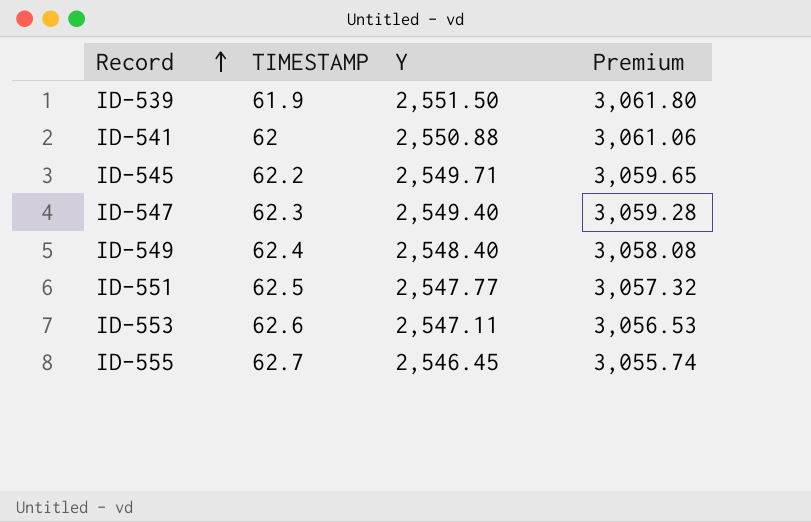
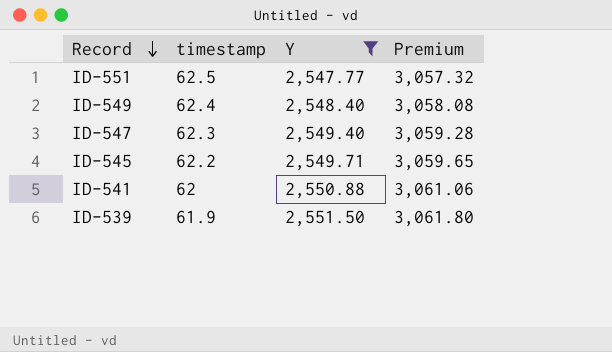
filter: none -> Y >= 2,547.77
row order: Record ascending -> Record descending
column name: TIMESTAMP -> timestamp

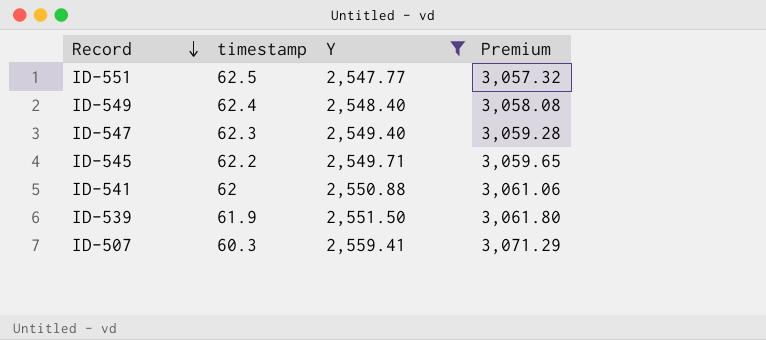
row ID-507: none -> 60.3 | 2,559.41 | 3,071.29

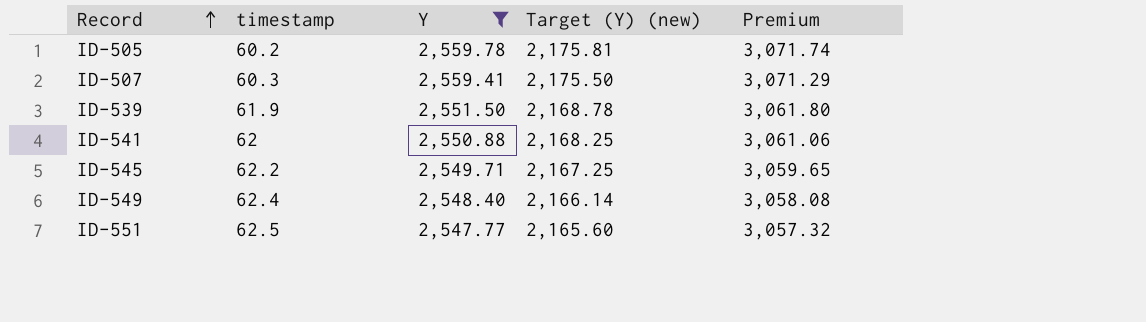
row order: Record descending -> Record ascending
column Target (Y) (new) | formula: none -> [Y] * 0.85
row ID-547: 62.3 | 2,549.40 | 3,059.28 -> none
row ID-505: none -> 60.2 | 2,559.78 | 2,175.81 | 3,071.74

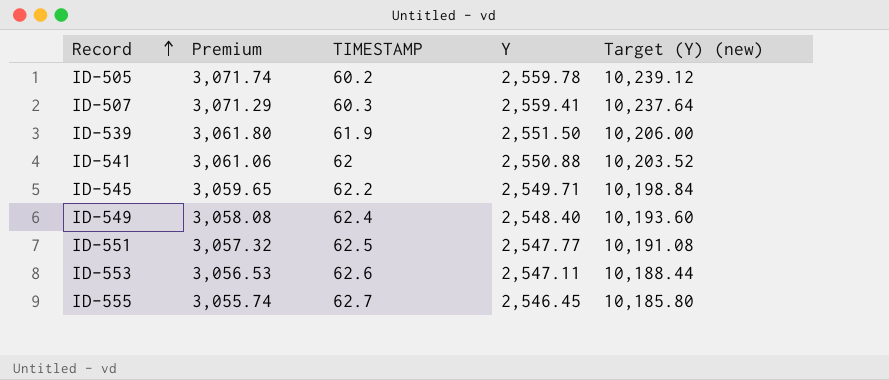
filter: Y >= 2,547.77 -> none
column Premium | position: 5 -> 2
column name: timestamp -> TIMESTAMP
column Target (Y) (new) | formula: [Y] * 0.85 -> [Y] * 4

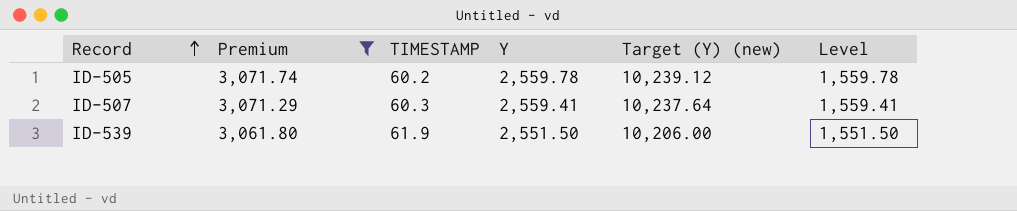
filter: none -> Premium >= 3,061.80
column Level | formula: none -> [Y] - 1000

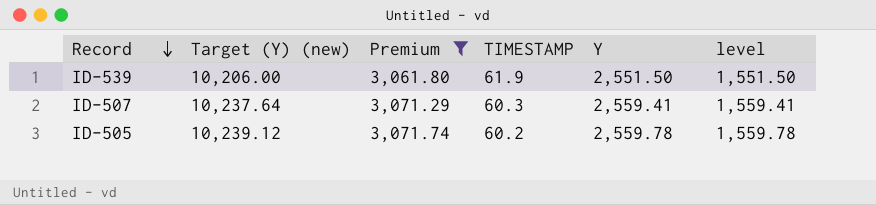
row order: Record ascending -> Record descending
column Target (Y) (new) | position: 5 -> 2
column name: Level -> level

